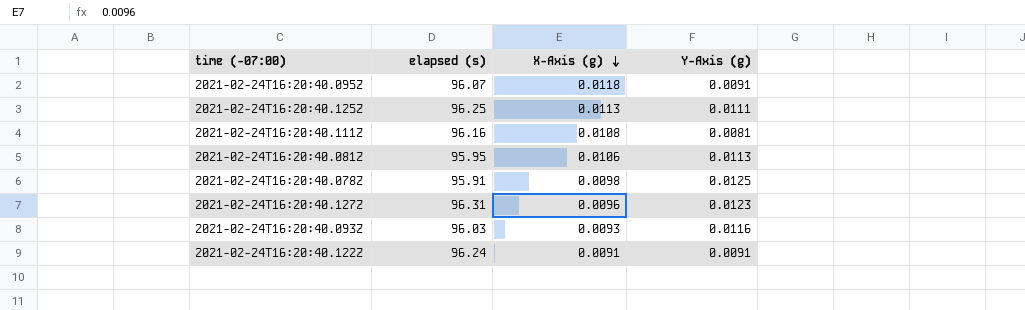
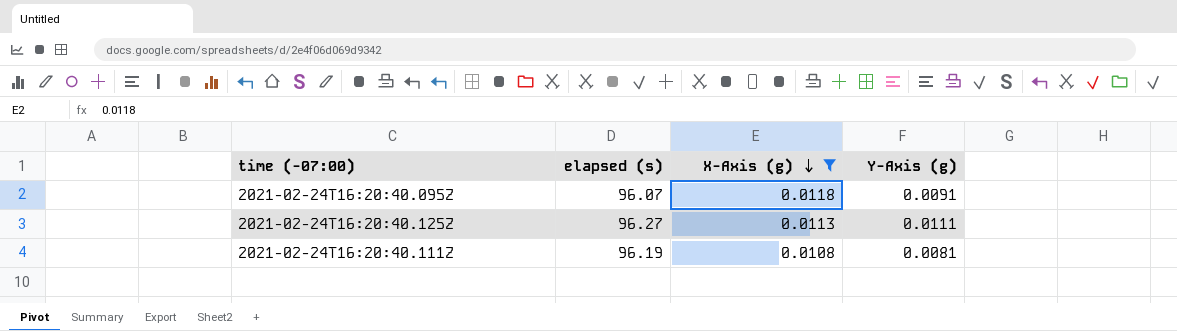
filter: none -> X-Axis (g) >= 0.0108
2021-02-24T16:20:40.125Z | elapsed (s): 96.25 -> 96.27
2021-02-24T16:20:40.111Z | elapsed (s): 96.16 -> 96.19

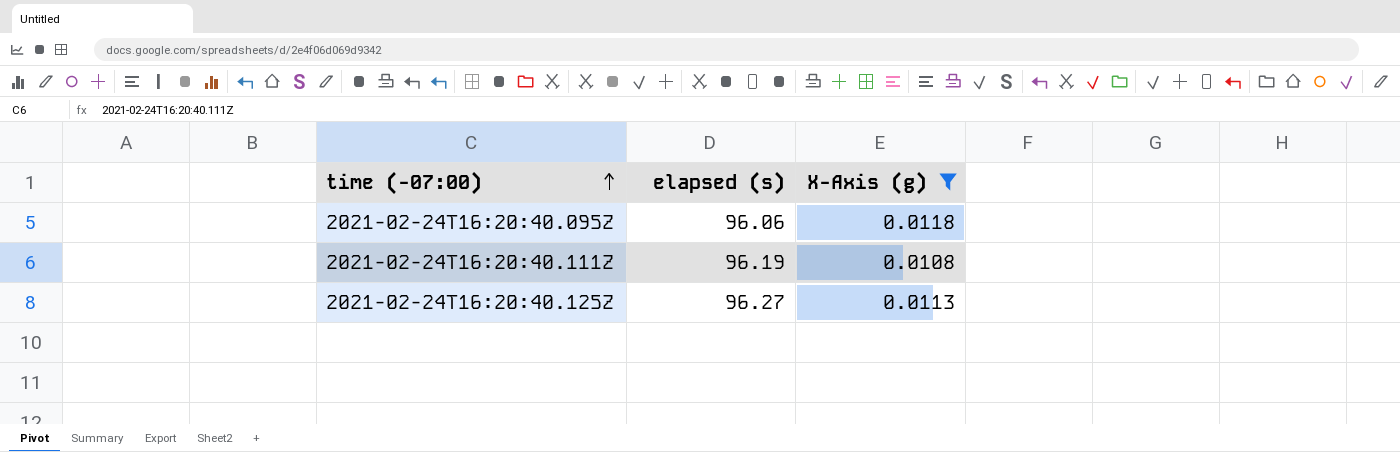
row order: X-Axis (g) descending -> time (-07:00) ascending
column Y-Axis (g) | position: 4 -> none
2021-02-24T16:20:40.095Z | elapsed (s): 96.07 -> 96.06

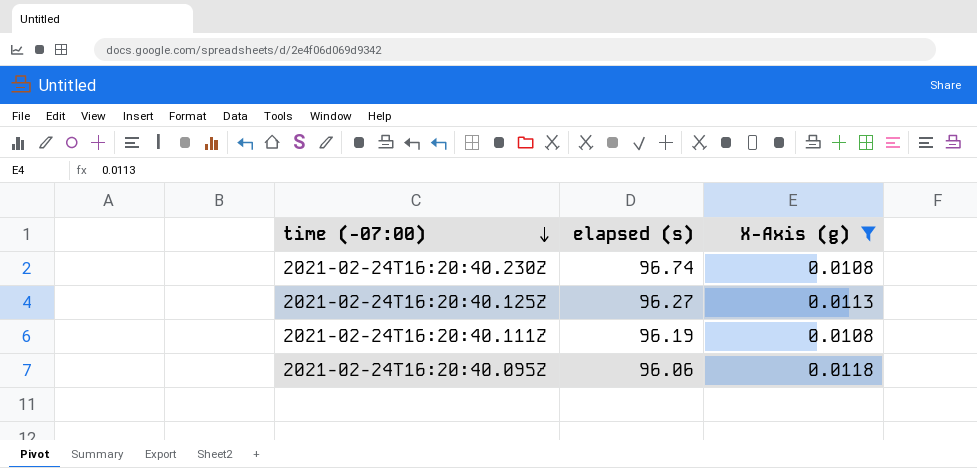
row order: time (-07:00) ascending -> time (-07:00) descending
row 2021-02-24T16:20:40.230Z: none -> 96.74 | 0.0108

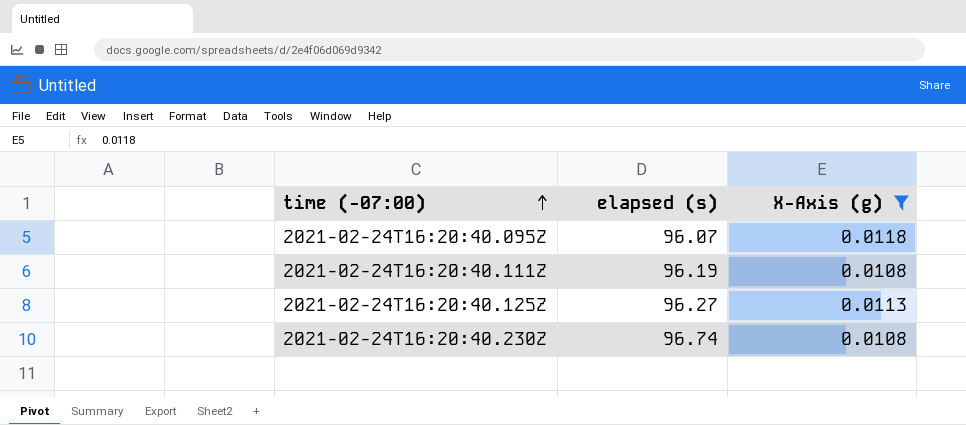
row order: time (-07:00) descending -> time (-07:00) ascending
2021-02-24T16:20:40.095Z | elapsed (s): 96.06 -> 96.07

